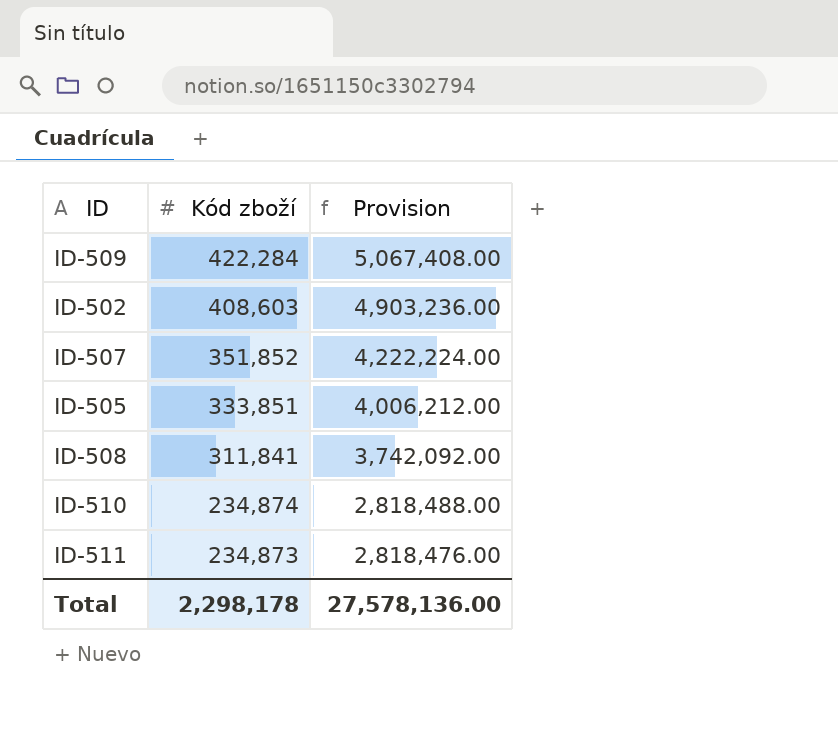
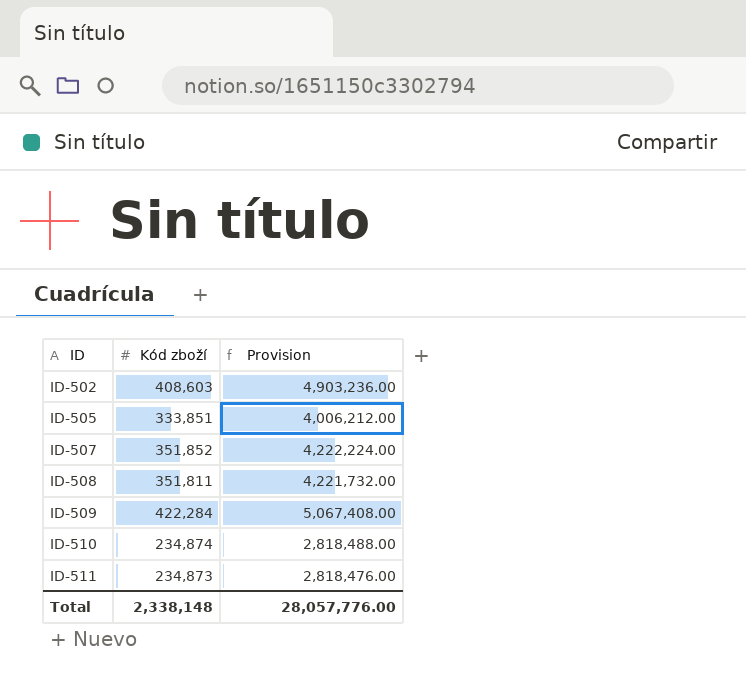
row order: Kód zboží descending -> ID ascending
ID-508 | Kód zboží: 311,841 -> 351,811
ID-508 | Provision: 3,742,092.00 -> 4,221,732.00
Total | Kód zboží: 2,298,178 -> 2,338,148
Total | Provision: 27,578,136.00 -> 28,057,776.00

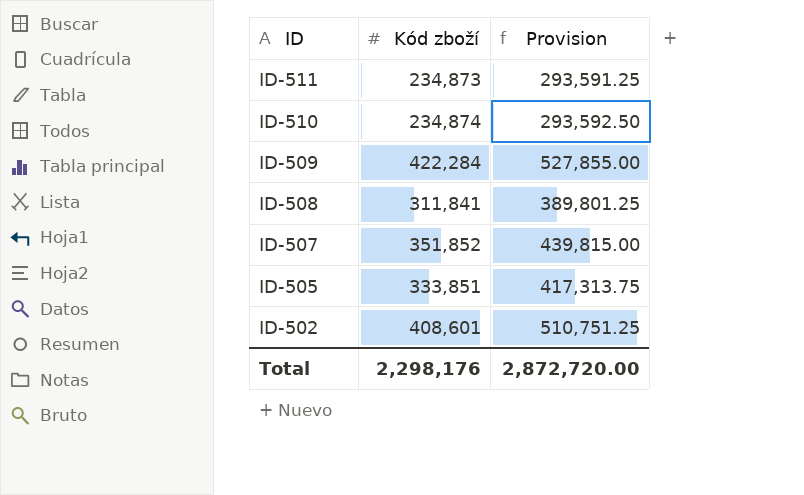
row order: ID ascending -> ID descending
column Provision | formula: [Kód zboží] * 12 -> [Kód zboží] * 1.25
ID-508 | Kód zboží: 351,811 -> 311,841
ID-502 | Kód zboží: 408,603 -> 408,601
Total | Kód zboží: 2,338,148 -> 2,298,176
Total | Provision: 28,057,776.00 -> 2,872,720.00

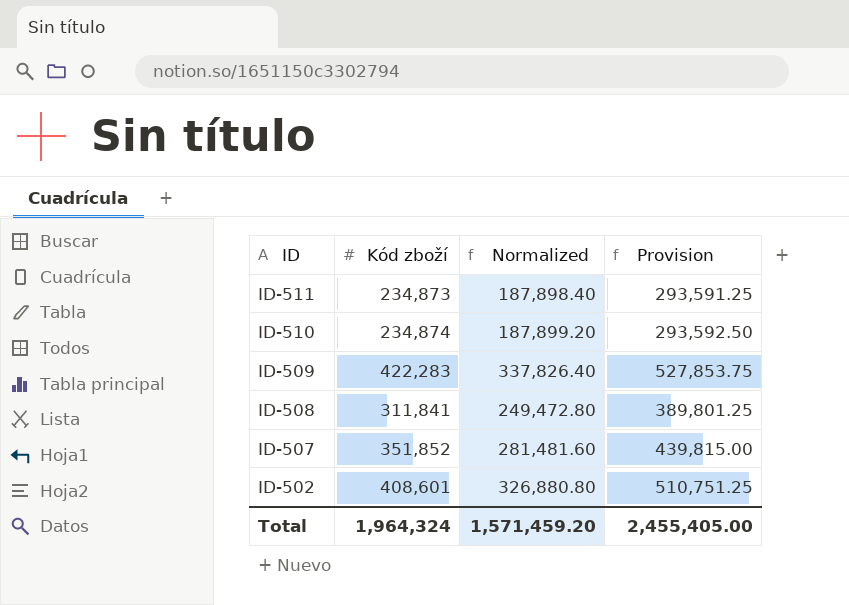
column Normalized | formula: none -> [Kód zboží] * 0.8
row ID-505: 333,851 | 417,313.75 -> none
ID-509 | Kód zboží: 422,284 -> 422,283
ID-509 | Provision: 527,855.00 -> 527,853.75
Total | Kód zboží: 2,298,176 -> 1,964,324
Total | Provision: 2,872,720.00 -> 2,455,405.00

